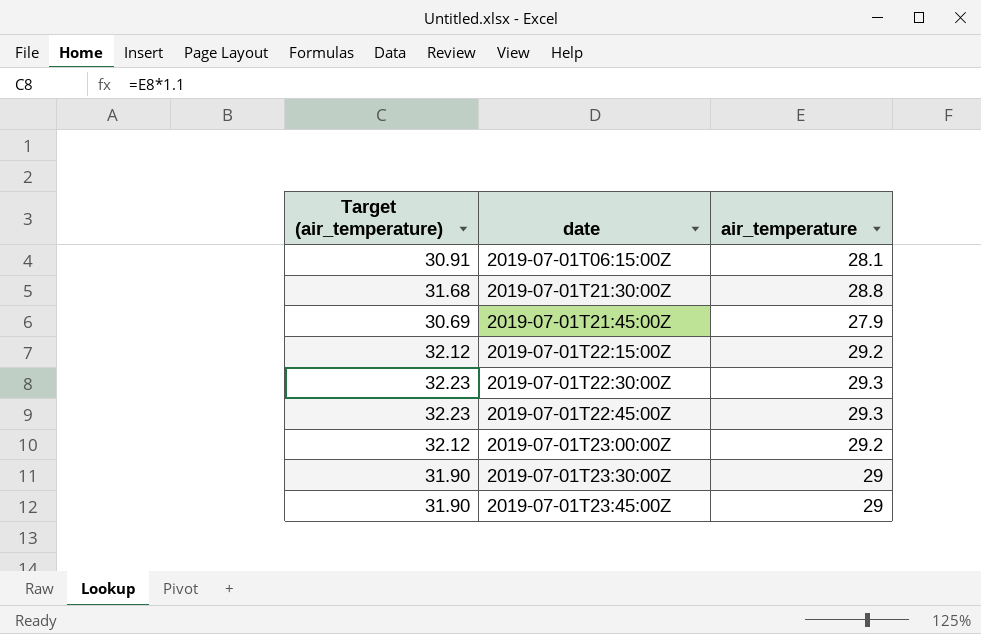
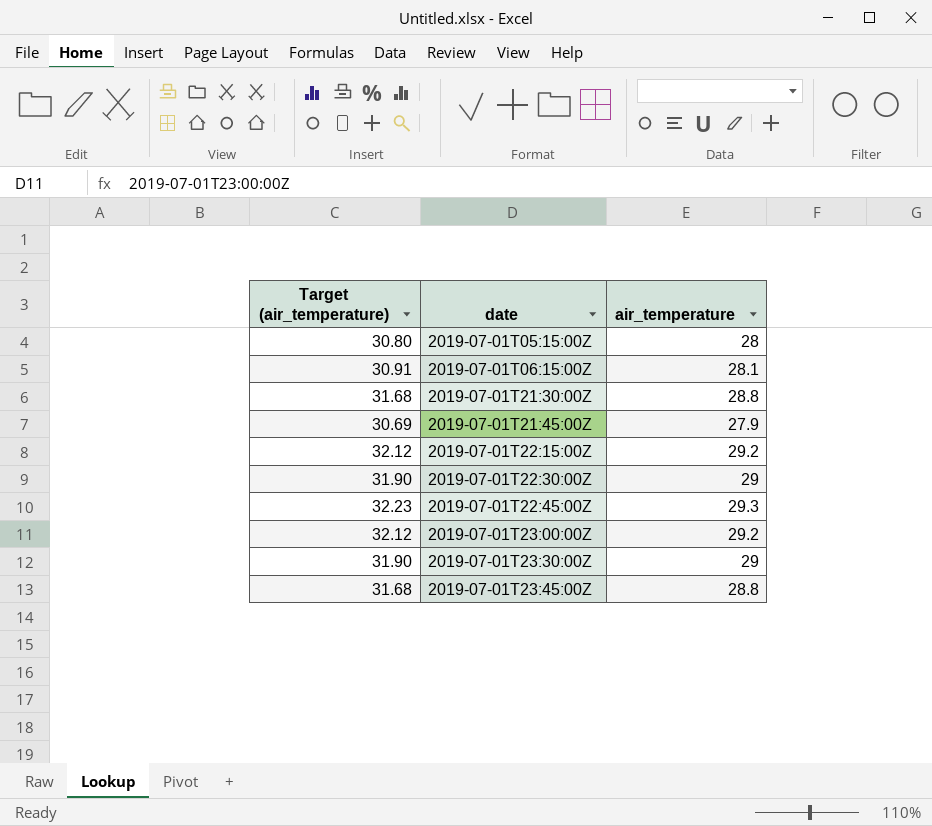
row 2019-07-01T05:15:00Z: none -> 30.80 | 28
2019-07-01T22:30:00Z | Target (air_temperature): 32.23 -> 31.90
2019-07-01T22:30:00Z | air_temperature: 29.3 -> 29
2019-07-01T23:45:00Z | Target (air_temperature): 31.90 -> 31.68
2019-07-01T23:45:00Z | air_temperature: 29 -> 28.8

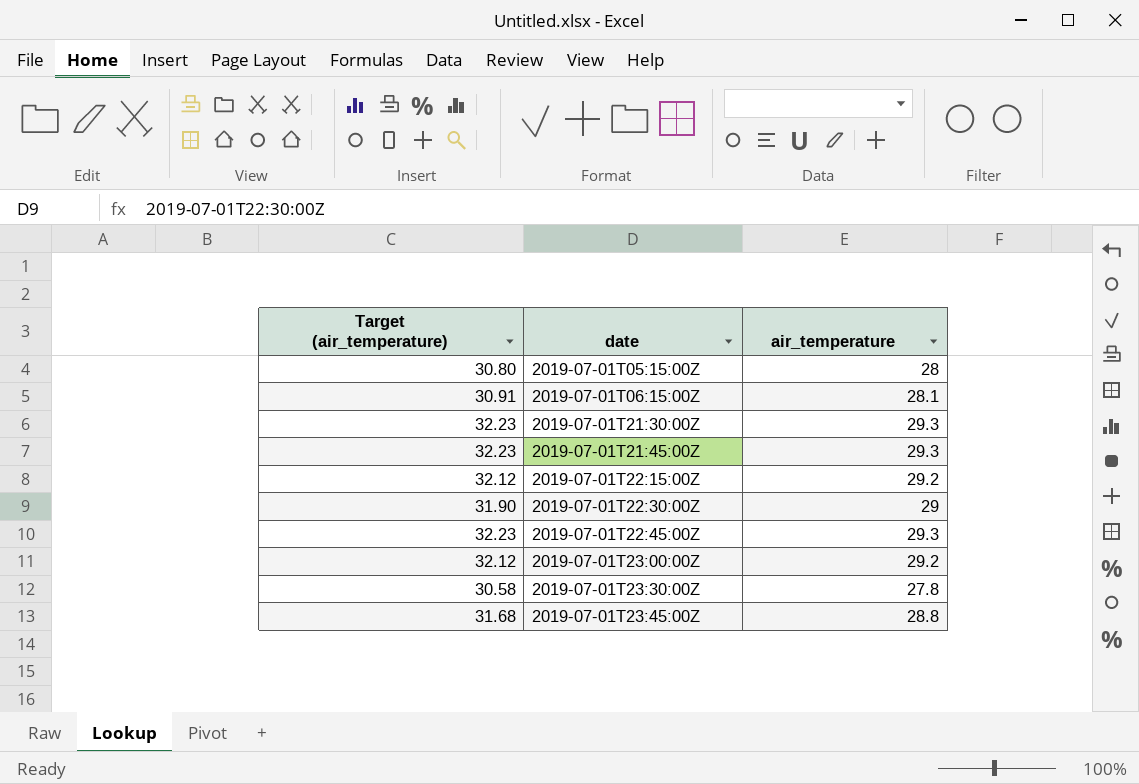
2019-07-01T21:30:00Z | Target (air_temperature): 31.68 -> 32.23
2019-07-01T21:30:00Z | air_temperature: 28.8 -> 29.3
2019-07-01T21:45:00Z | Target (air_temperature): 30.69 -> 32.23
2019-07-01T21:45:00Z | air_temperature: 27.9 -> 29.3
2019-07-01T23:30:00Z | Target (air_temperature): 31.90 -> 30.58
2019-07-01T23:30:00Z | air_temperature: 29 -> 27.8

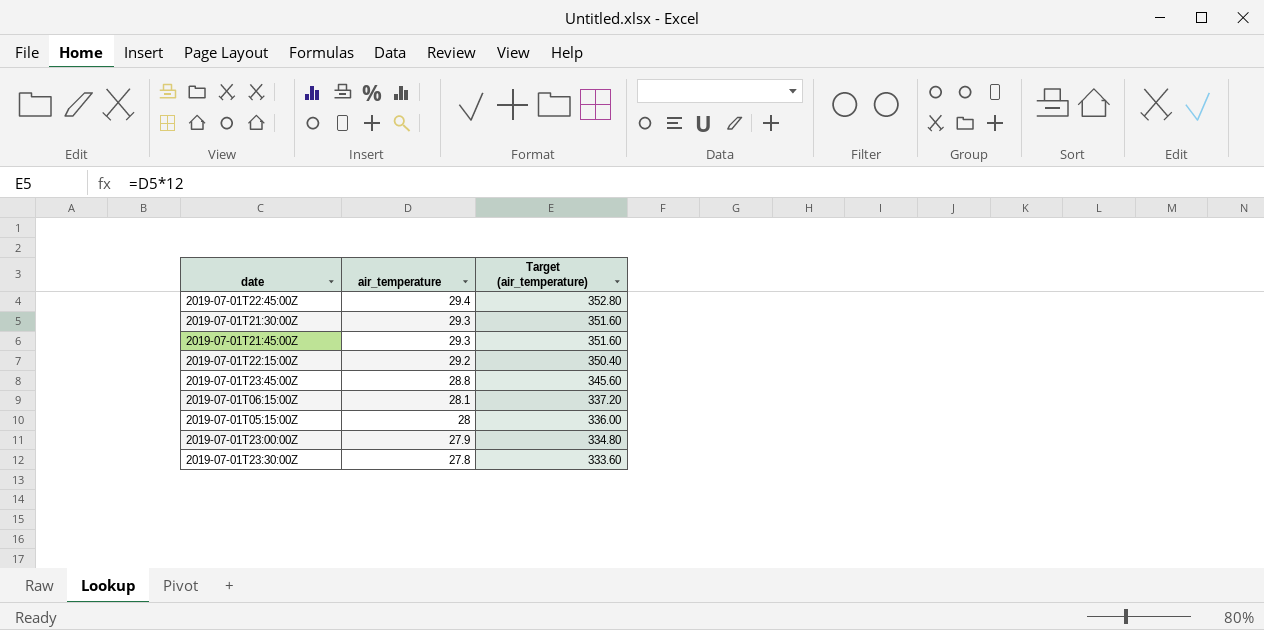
row order: date ascending -> air_temperature descending
column Target (air_temperature) | formula: [air_temperature] * 1.1 -> [air_temperature] * 12
column Target (air_temperature) | position: 1 -> 3
row 2019-07-01T22:30:00Z: 31.90 | 29 -> none
2019-07-01T22:45:00Z | air_temperature: 29.3 -> 29.4
2019-07-01T23:00:00Z | air_temperature: 29.2 -> 27.9

